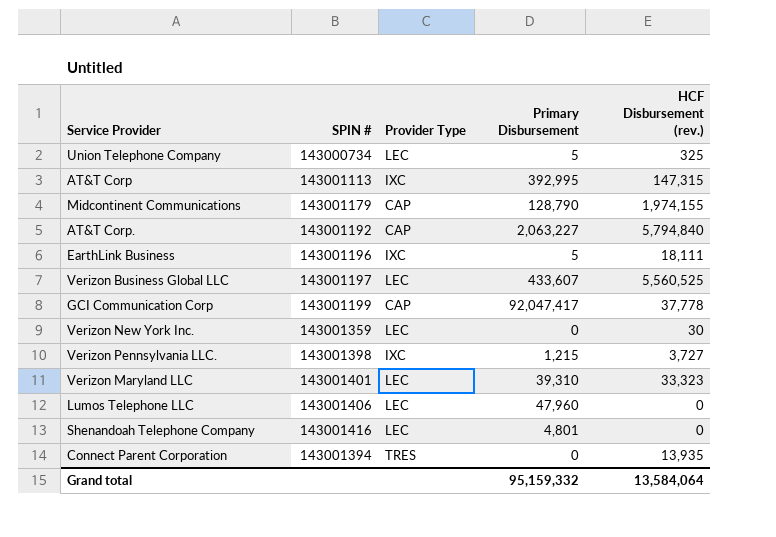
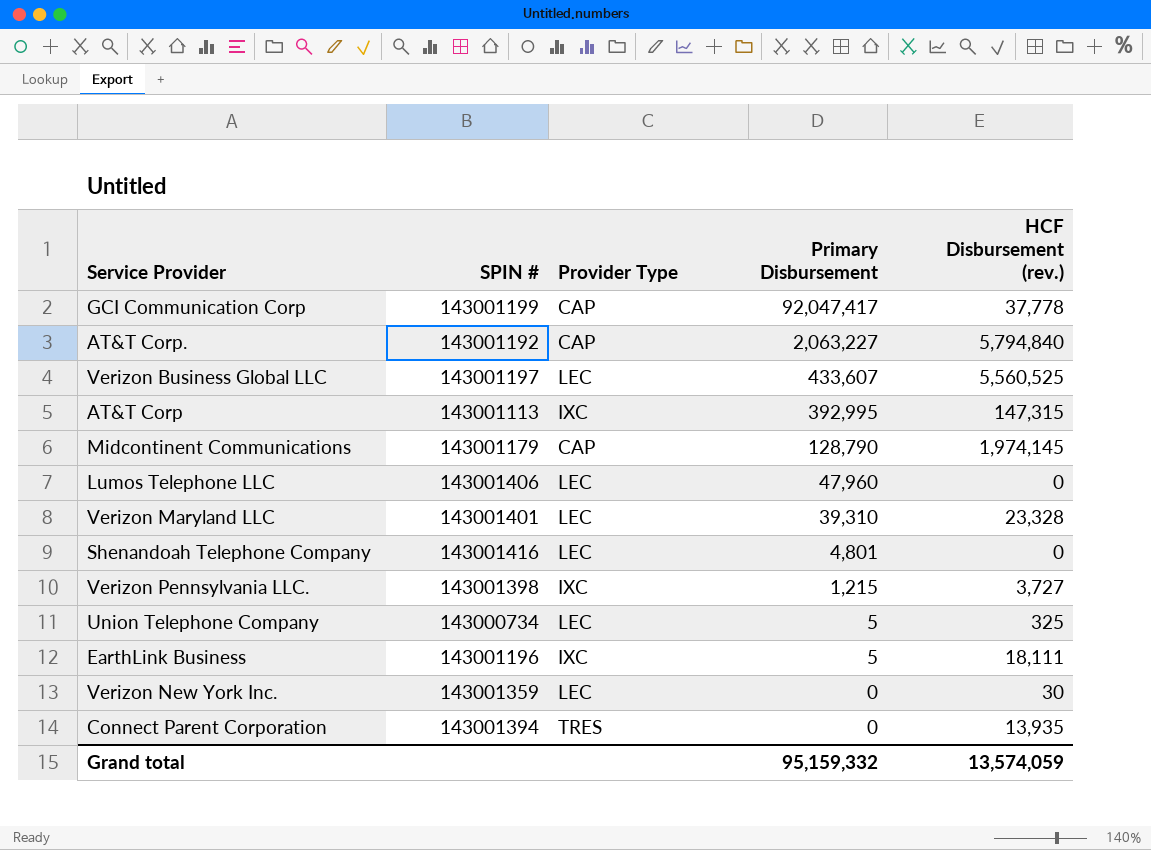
row order: none -> Primary Disbursement descending
Midcontinent Communications | HCF Disbursement (rev.): 1,974,155 -> 1,974,145
Verizon Maryland LLC | HCF Disbursement (rev.): 33,323 -> 23,328
Grand total | HCF Disbursement (rev.): 13,584,064 -> 13,574,059

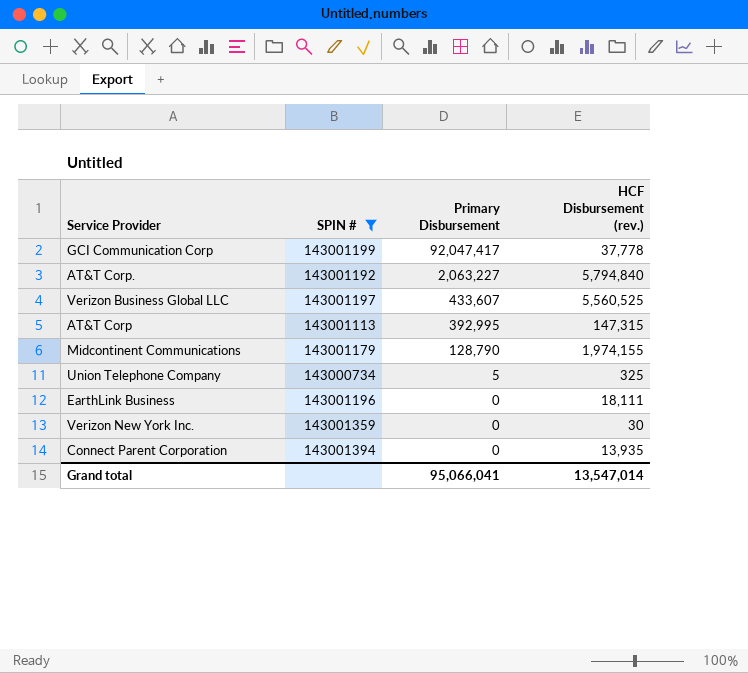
filter: none -> SPIN # <= 143001394
column Provider Type | position: 3 -> none
Midcontinent Communications | HCF Disbursement (rev.): 1,974,145 -> 1,974,155
EarthLink Business | Primary Disbursement: 5 -> 0
Grand total | Primary Disbursement: 95,159,332 -> 95,066,041
Grand total | HCF Disbursement (rev.): 13,574,059 -> 13,547,014

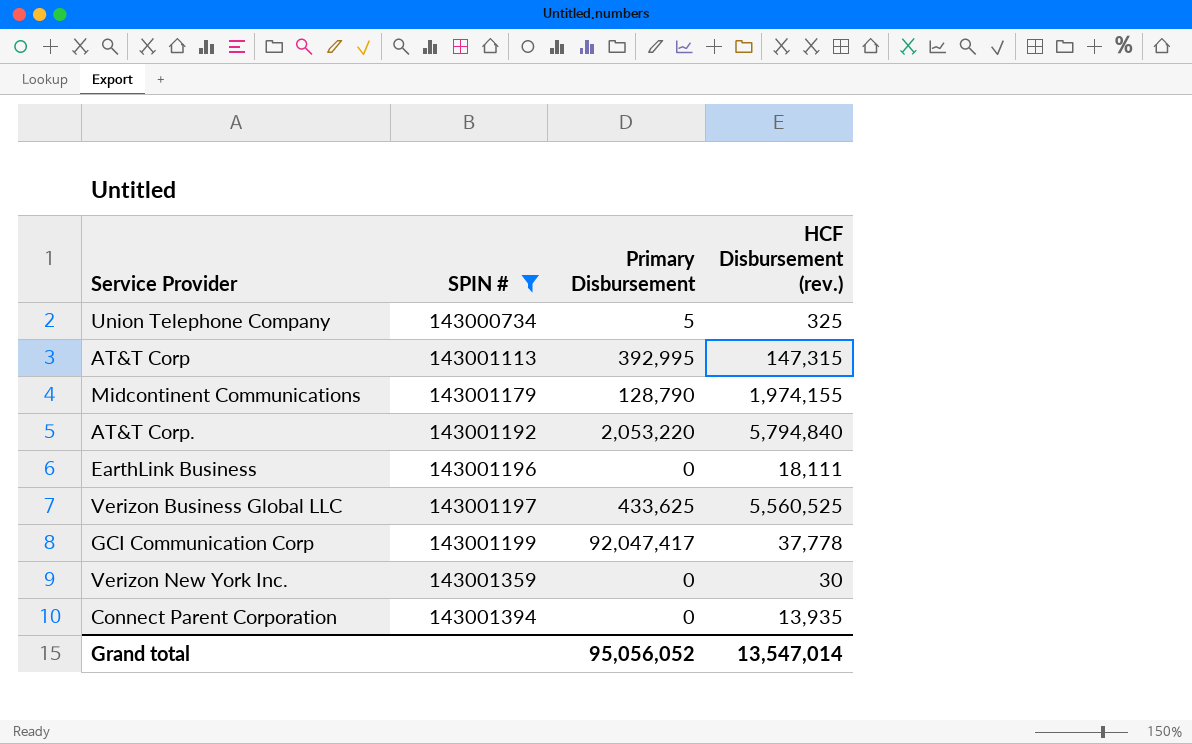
row order: Primary Disbursement descending -> SPIN # ascending
AT&T Corp. | Primary Disbursement: 2,063,227 -> 2,053,220
Verizon Business Global LLC | Primary Disbursement: 433,607 -> 433,625
Grand total | Primary Disbursement: 95,066,041 -> 95,056,052

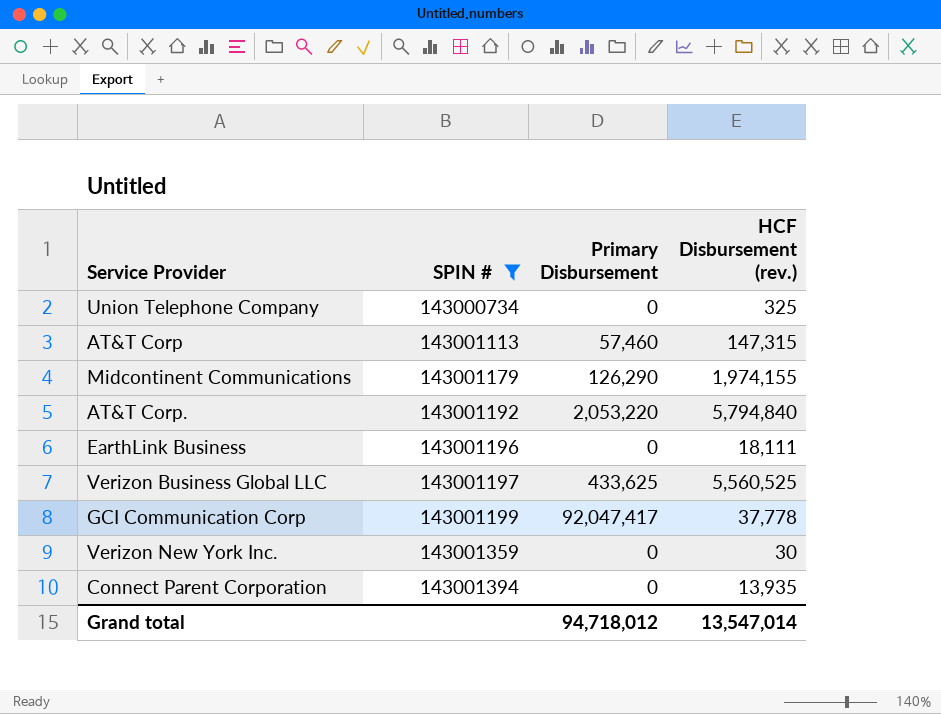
Union Telephone Company | Primary Disbursement: 5 -> 0
AT&T Corp | Primary Disbursement: 392,995 -> 57,460
Midcontinent Communications | Primary Disbursement: 128,790 -> 126,290
Grand total | Primary Disbursement: 95,056,052 -> 94,718,012

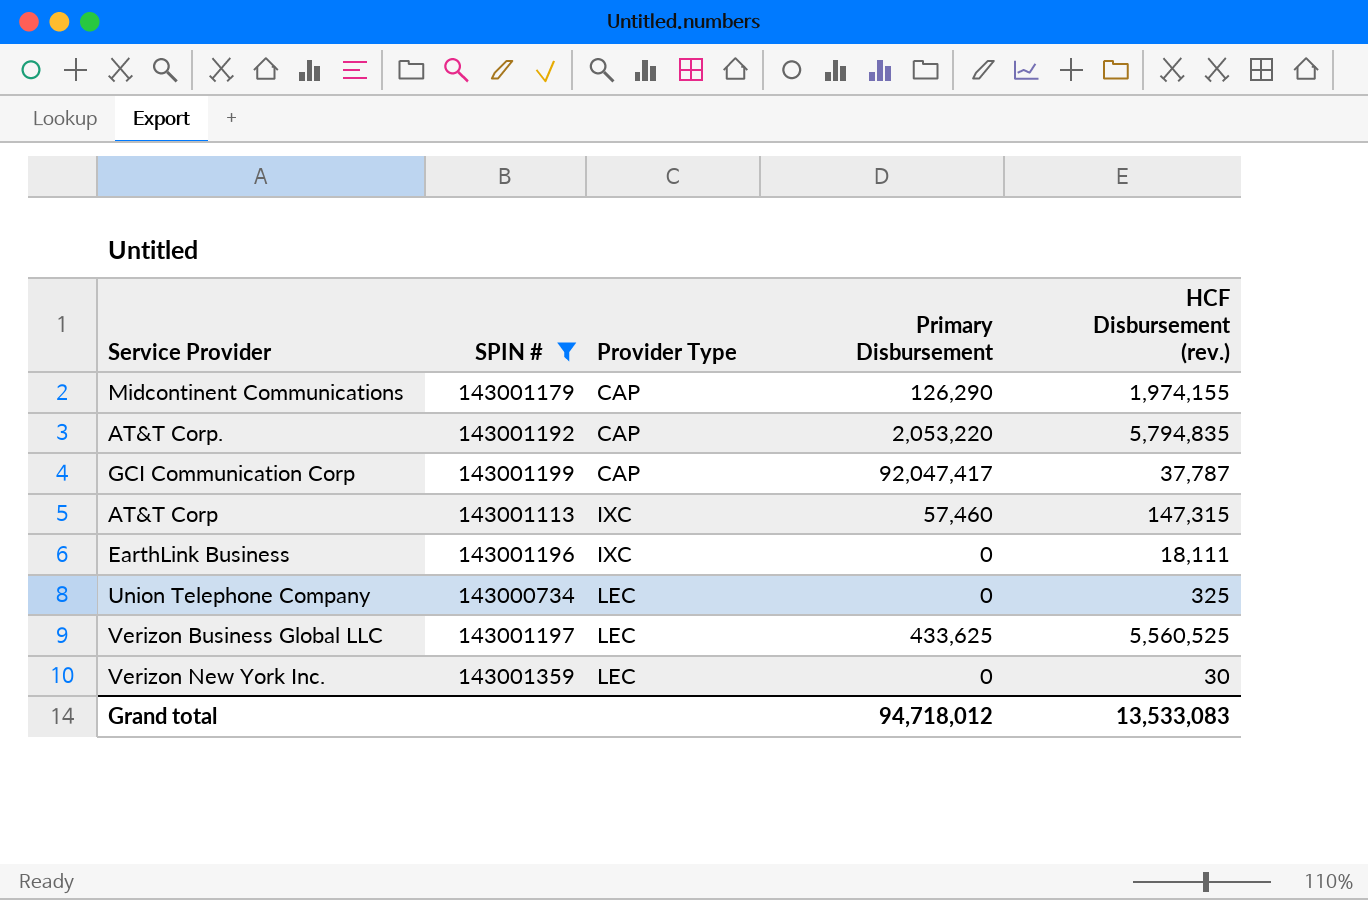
row order: SPIN # ascending -> Provider Type ascending
column Provider Type | position: none -> 3
row Connect Parent Corporation: 143001394 | 0 | 13,935 -> none
AT&T Corp. | HCF Disbursement (rev.): 5,794,840 -> 5,794,835
GCI Communication Corp | HCF Disbursement (rev.): 37,778 -> 37,787
Grand total | HCF Disbursement (rev.): 13,547,014 -> 13,533,083

